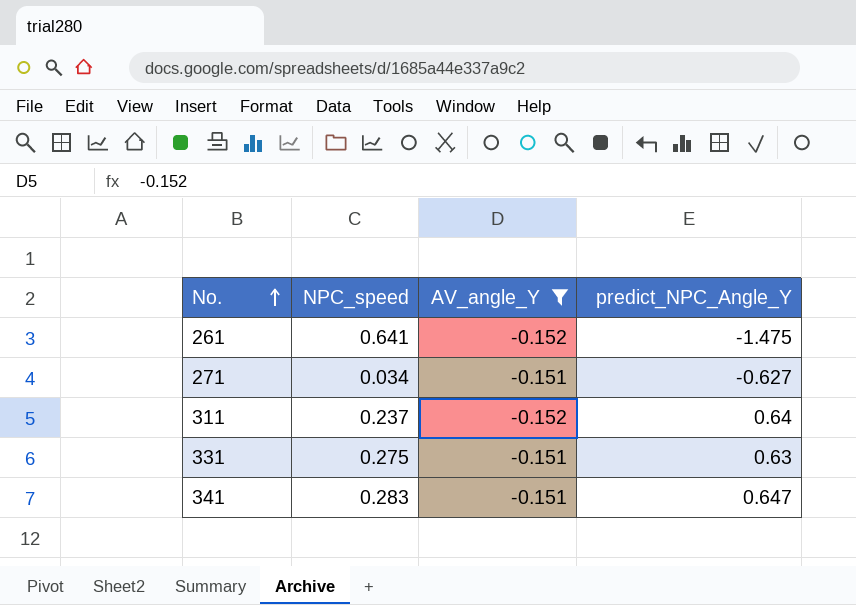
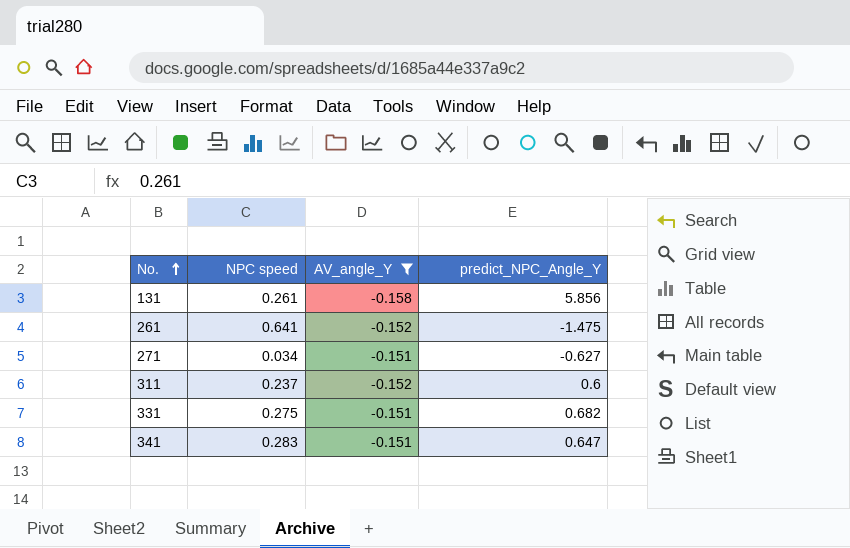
column name: NPC_speed -> NPC speed
row 131: none -> 0.261 | -0.158 | 5.856
311 | predict_NPC_Angle_Y: 0.64 -> 0.6
331 | predict_NPC_Angle_Y: 0.63 -> 0.682

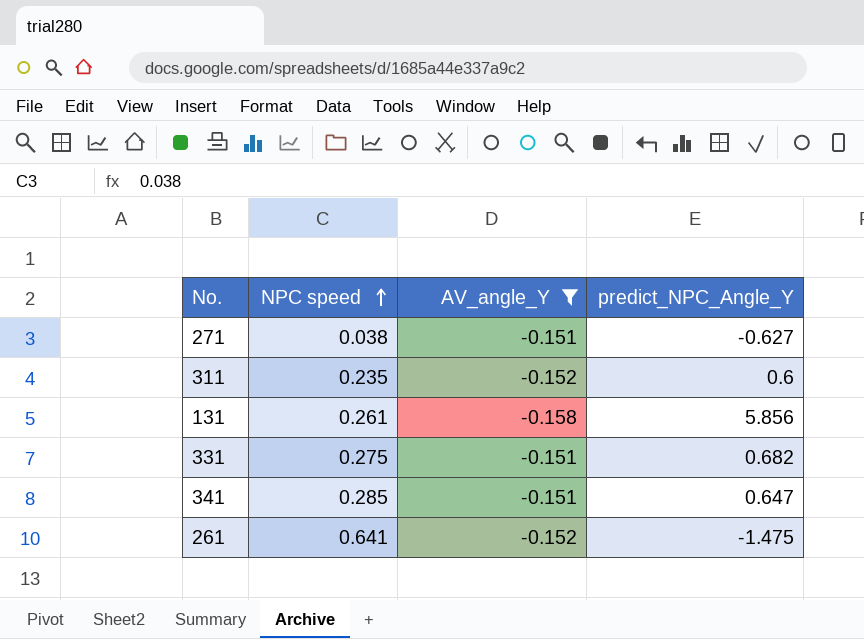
row order: No. ascending -> NPC speed ascending
271 | NPC speed: 0.034 -> 0.038
311 | NPC speed: 0.237 -> 0.235
341 | NPC speed: 0.283 -> 0.285

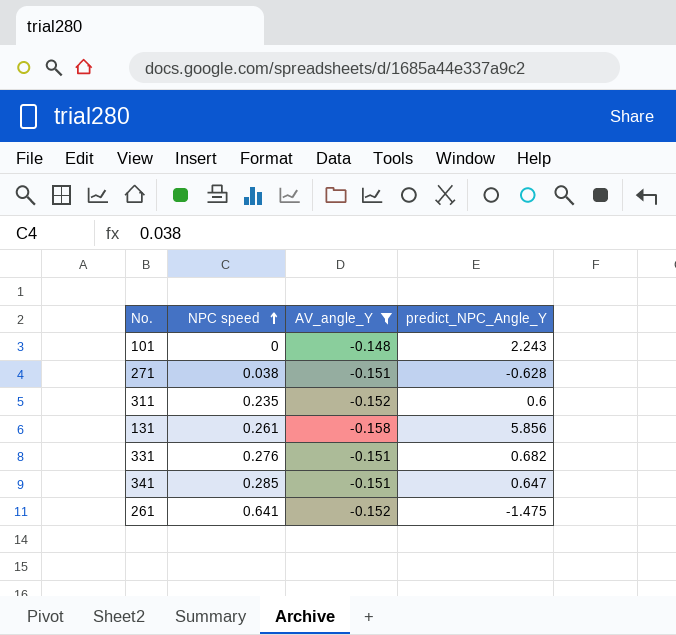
row 101: none -> 0 | -0.148 | 2.243
271 | predict_NPC_Angle_Y: -0.627 -> -0.628
331 | NPC speed: 0.275 -> 0.276

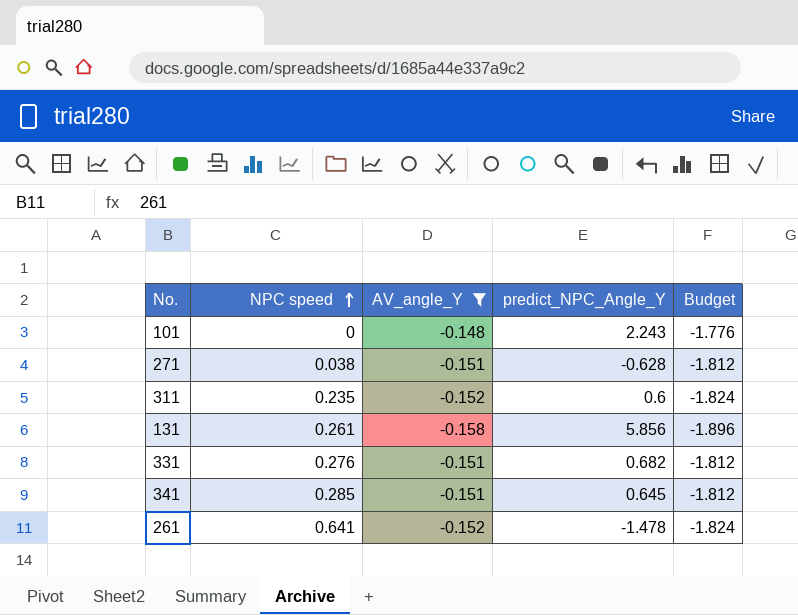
column Budget | formula: none -> [AV_angle_Y] * 12
341 | predict_NPC_Angle_Y: 0.647 -> 0.645
261 | predict_NPC_Angle_Y: -1.475 -> -1.478

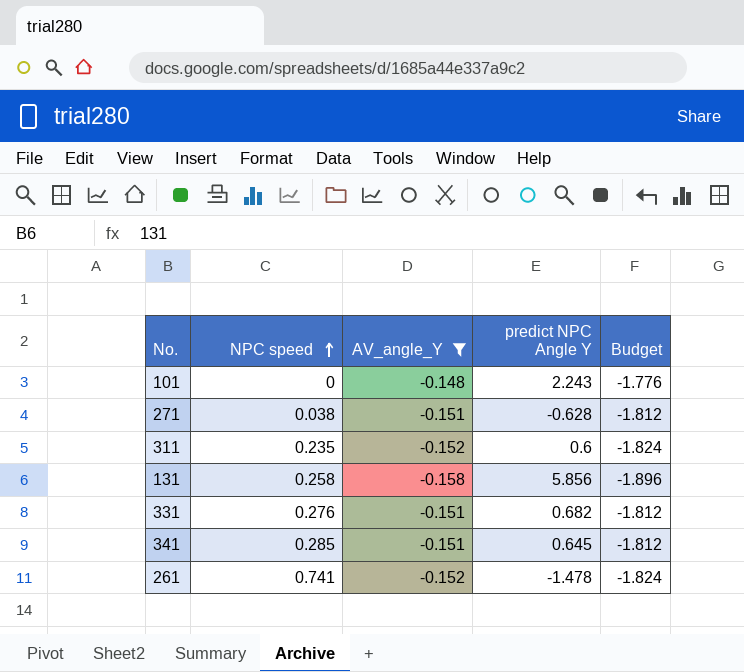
column name: predict_NPC_Angle_Y -> predict NPC Angle Y
131 | NPC speed: 0.261 -> 0.258
261 | NPC speed: 0.641 -> 0.741

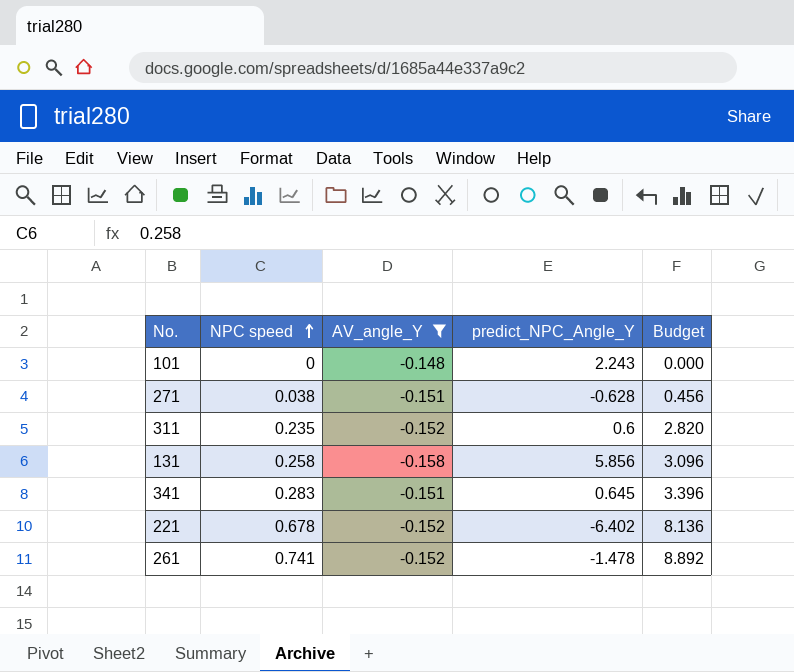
column name: predict NPC Angle Y -> predict_NPC_Angle_Y
column Budget | formula: [AV_angle_Y] * 12 -> [NPC speed] * 12
row 331: 0.276 | -0.151 | 0.682 | -1.812 -> none
341 | NPC speed: 0.285 -> 0.283
row 221: none -> 0.678 | -0.152 | -6.402 | 8.136

